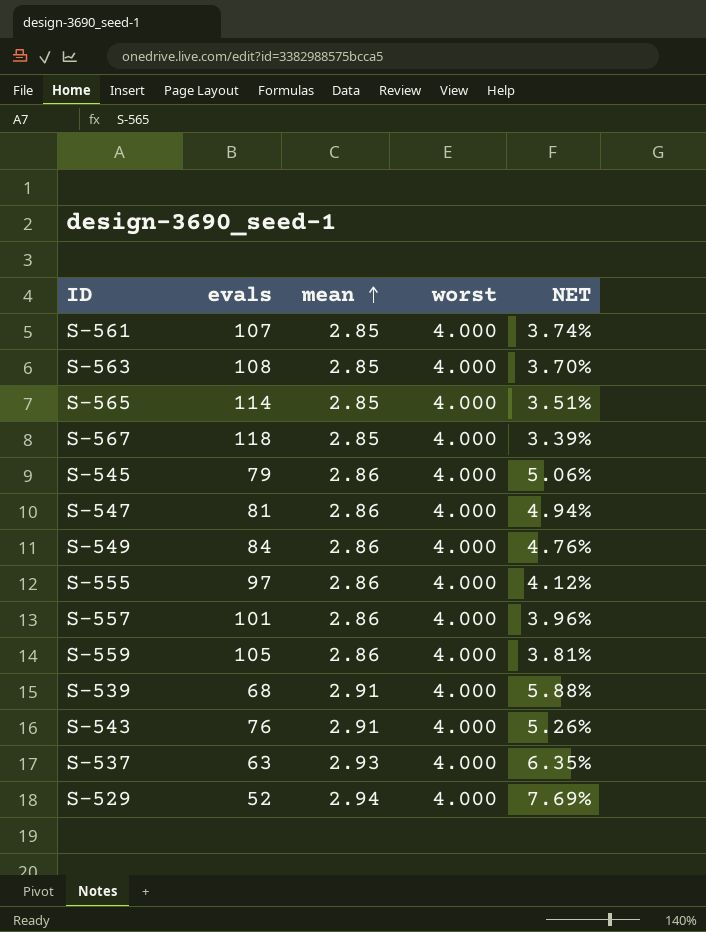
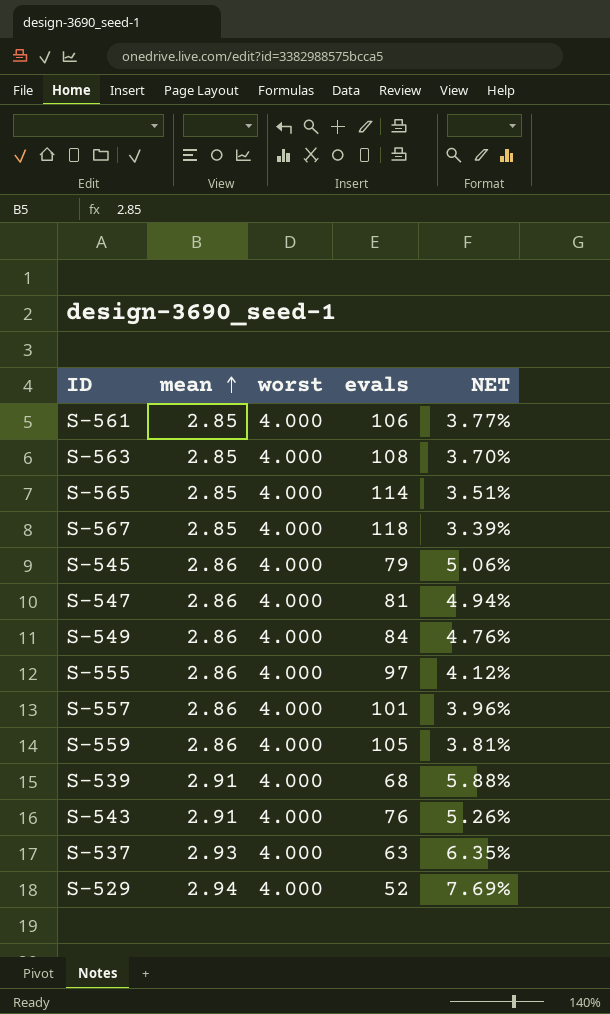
column evals | position: 2 -> 4
S-561 | evals: 107 -> 106
S-561 | NET: 3.74% -> 3.77%

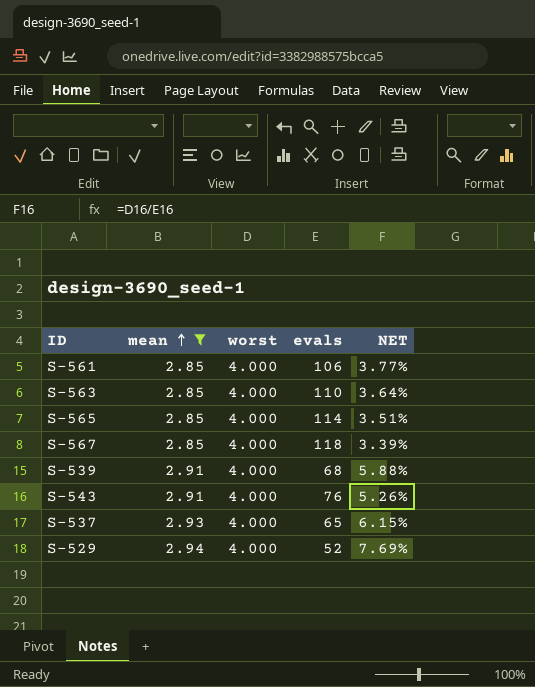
filter: none -> mean != 2.86
S-563 | evals: 108 -> 110
S-563 | NET: 3.70% -> 3.64%
S-537 | evals: 63 -> 65
S-537 | NET: 6.35% -> 6.15%

